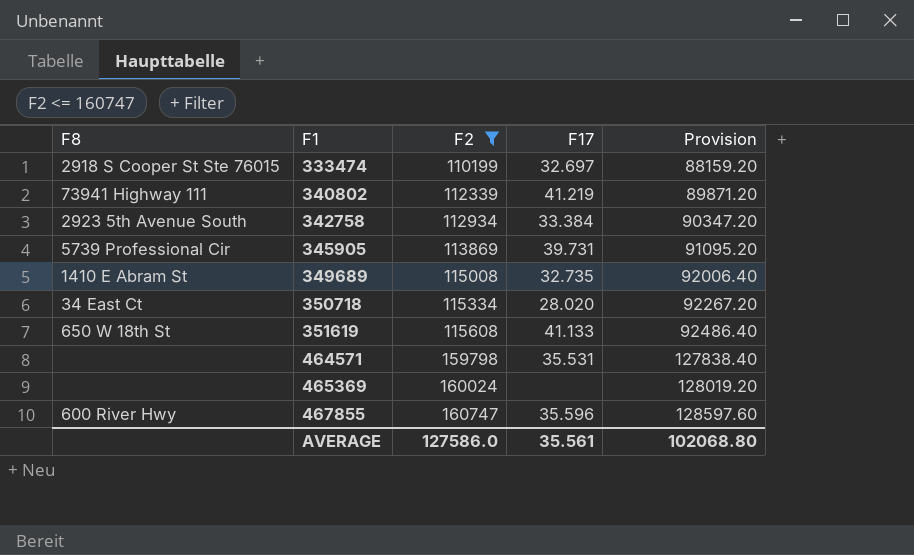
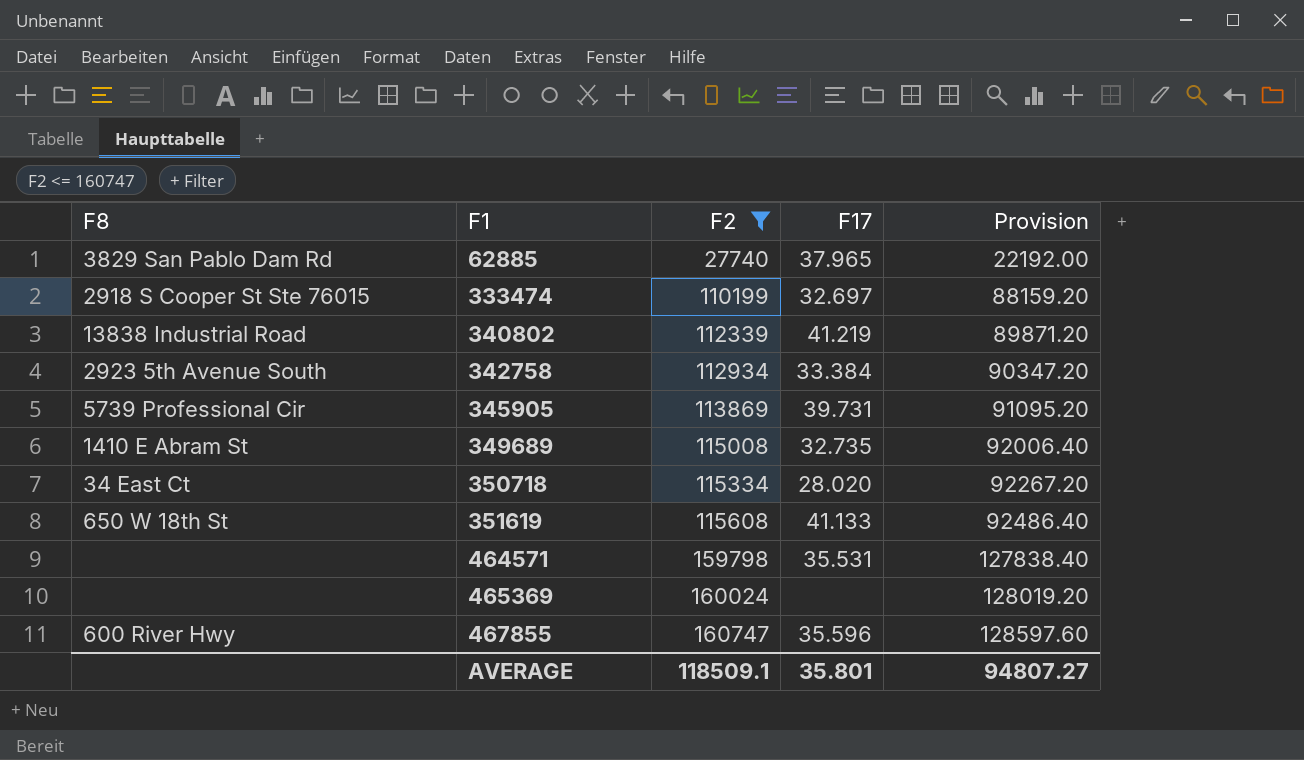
row 62885: none -> 3829 San Pablo Dam Rd | 27740 | 37.965 | 22192.00
340802 | F8: 73941 Highway 111 -> 13838 Industrial Road
AVERAGE | F2: 127586.0 -> 118509.1
AVERAGE | F17: 35.561 -> 35.801
AVERAGE | Provision: 102068.80 -> 94807.27

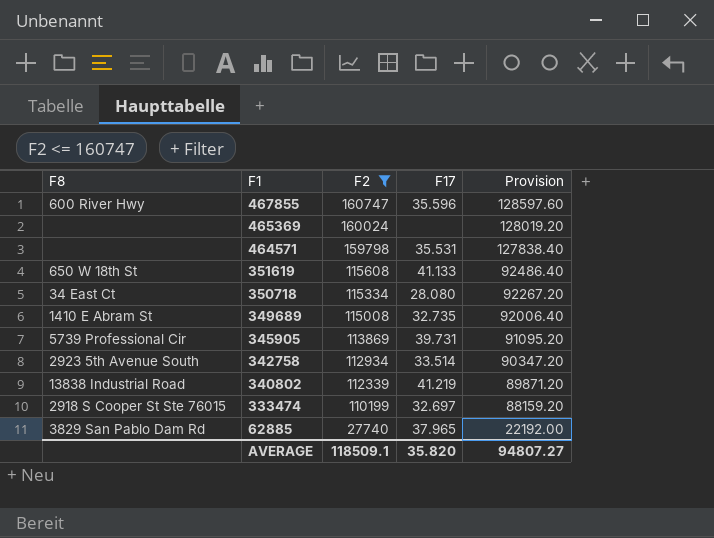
row order: F1 ascending -> F1 descending
350718 | F17: 28.020 -> 28.080
342758 | F17: 33.384 -> 33.514
AVERAGE | F17: 35.801 -> 35.820

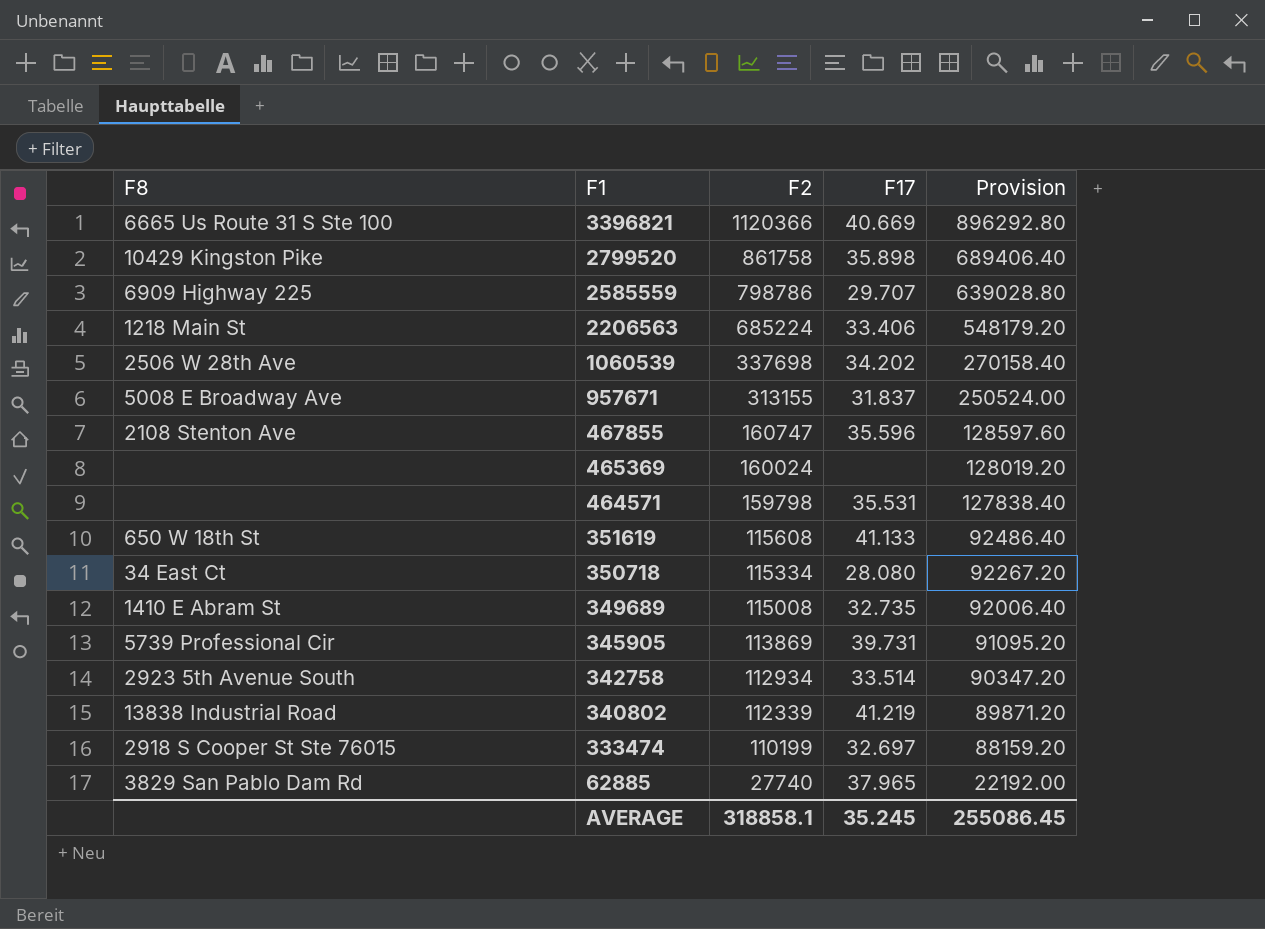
filter: F2 <= 160747 -> none
467855 | F8: 600 River Hwy -> 2108 Stenton Ave
AVERAGE | F2: 118509.1 -> 318858.1
AVERAGE | F17: 35.820 -> 35.245
AVERAGE | Provision: 94807.27 -> 255086.45

